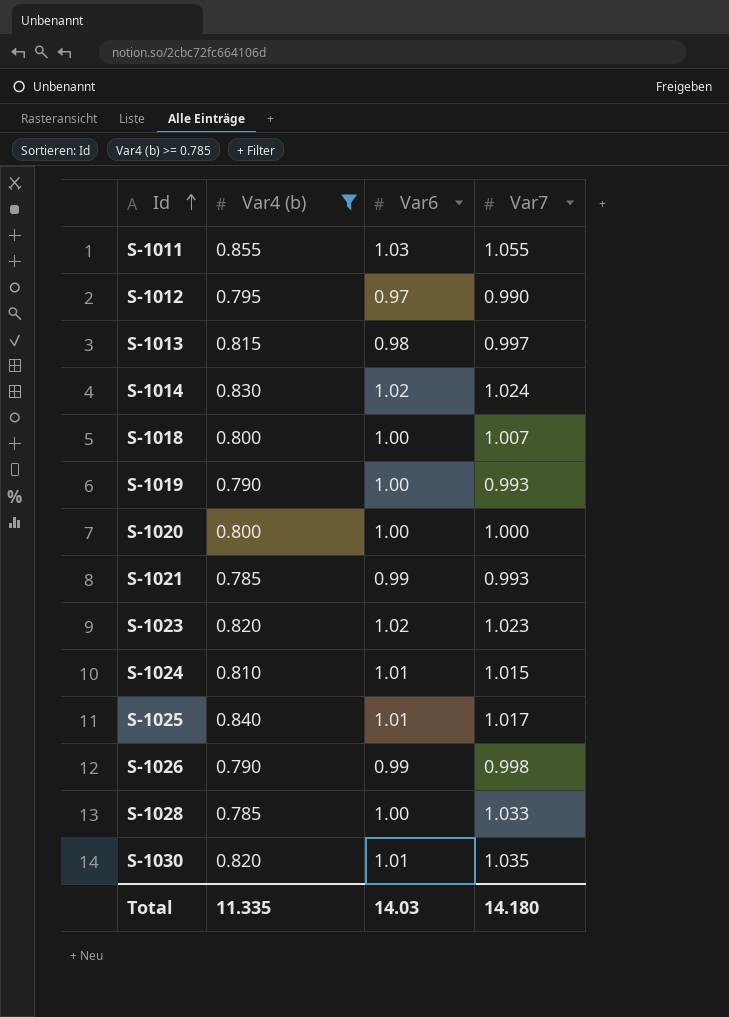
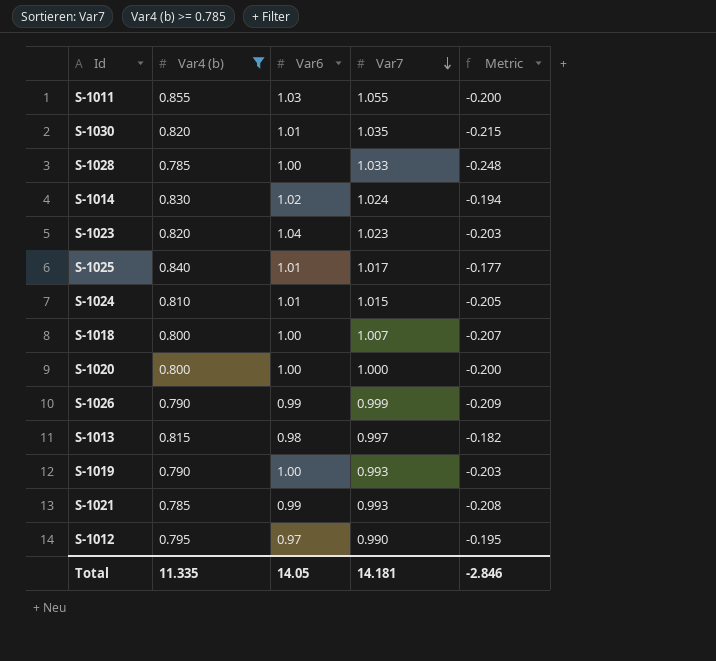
row order: Id ascending -> Var7 descending
column Metric | formula: none -> [Var4 (b)] - [Var7]
S-1023 | Var6: 1.02 -> 1.04
S-1026 | Var7: 0.998 -> 0.999
Total | Var6: 14.03 -> 14.05
Total | Var7: 14.180 -> 14.181

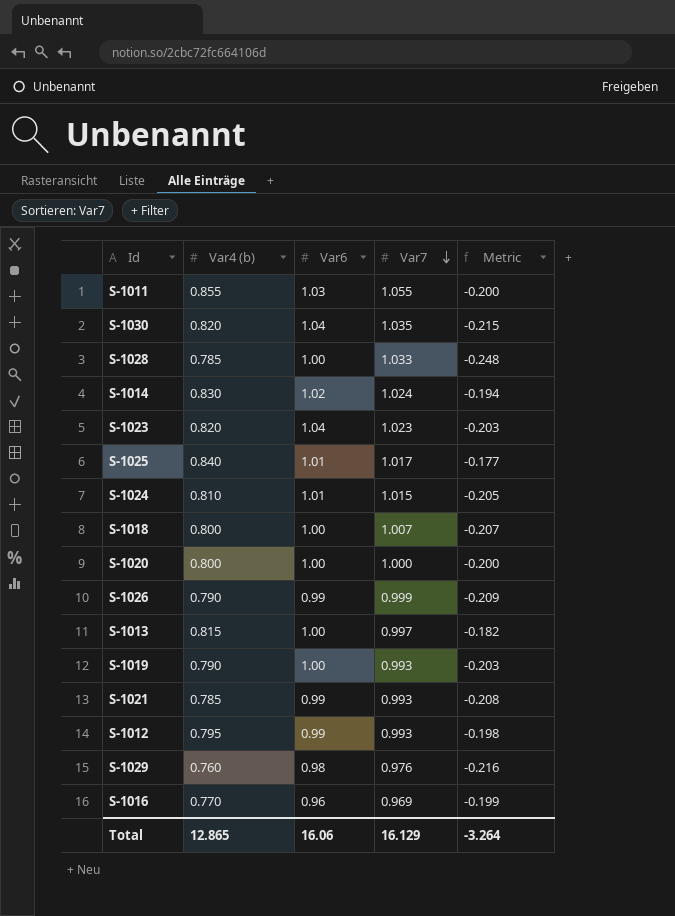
filter: Var4 (b) >= 0.785 -> none
S-1030 | Var6: 1.01 -> 1.04
S-1013 | Var6: 0.98 -> 1.00
S-1012 | Var6: 0.97 -> 0.99
S-1012 | Var7: 0.990 -> 0.993
S-1012 | Metric: -0.195 -> -0.198
Total | Var4 (b): 11.335 -> 12.865
Total | Var6: 14.05 -> 16.06
Total | Var7: 14.181 -> 16.129
Total | Metric: -2.846 -> -3.264

